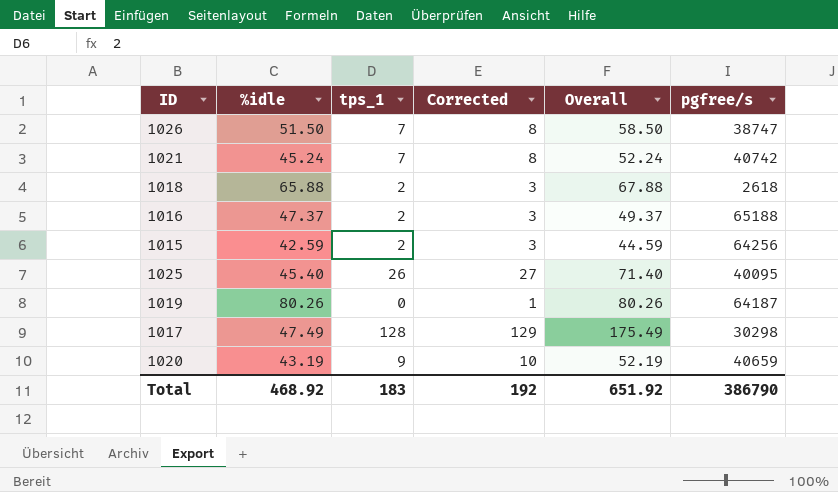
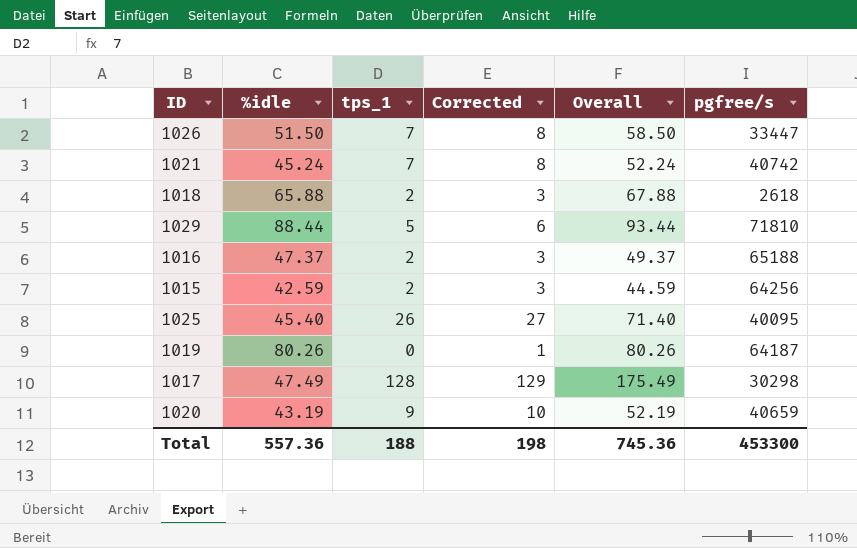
1026 | pgfree/s: 38747 -> 33447
row 1029: none -> 88.44 | 5 | 6 | 93.44 | 71810
Total | %idle: 468.92 -> 557.36
Total | tps_1: 183 -> 188
Total | Corrected: 192 -> 198
Total | Overall: 651.92 -> 745.36
Total | pgfree/s: 386790 -> 453300

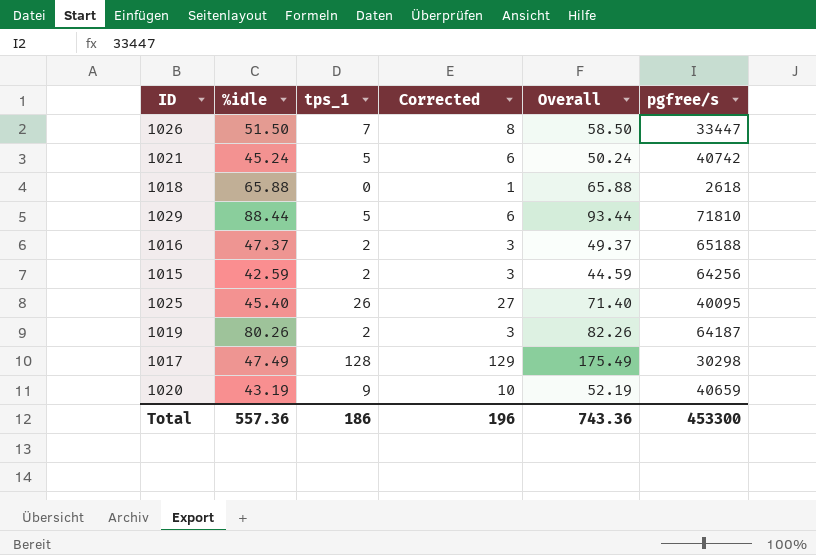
1021 | tps_1: 7 -> 5
1021 | Corrected: 8 -> 6
1021 | Overall: 52.24 -> 50.24
1018 | tps_1: 2 -> 0
1018 | Corrected: 3 -> 1
1018 | Overall: 67.88 -> 65.88
1019 | tps_1: 0 -> 2
1019 | Corrected: 1 -> 3
1019 | Overall: 80.26 -> 82.26
Total | tps_1: 188 -> 186
Total | Corrected: 198 -> 196
Total | Overall: 745.36 -> 743.36

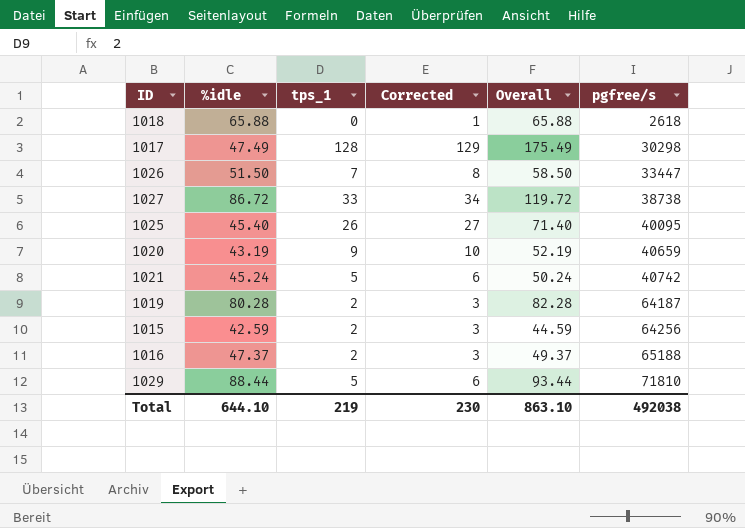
row order: none -> pgfree/s ascending
row 1027: none -> 86.72 | 33 | 34 | 119.72 | 38738
1019 | %idle: 80.26 -> 80.28
1019 | Overall: 82.26 -> 82.28
Total | %idle: 557.36 -> 644.10
Total | tps_1: 186 -> 219
Total | Corrected: 196 -> 230
Total | Overall: 743.36 -> 863.10
Total | pgfree/s: 453300 -> 492038

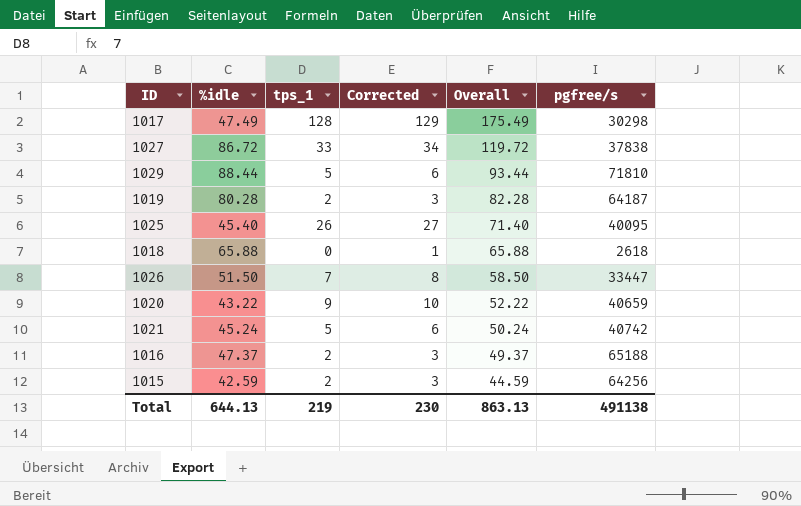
row order: pgfree/s ascending -> Overall descending
1027 | pgfree/s: 38738 -> 37838
1020 | %idle: 43.19 -> 43.22
1020 | Overall: 52.19 -> 52.22
Total | %idle: 644.10 -> 644.13
Total | Overall: 863.10 -> 863.13
Total | pgfree/s: 492038 -> 491138

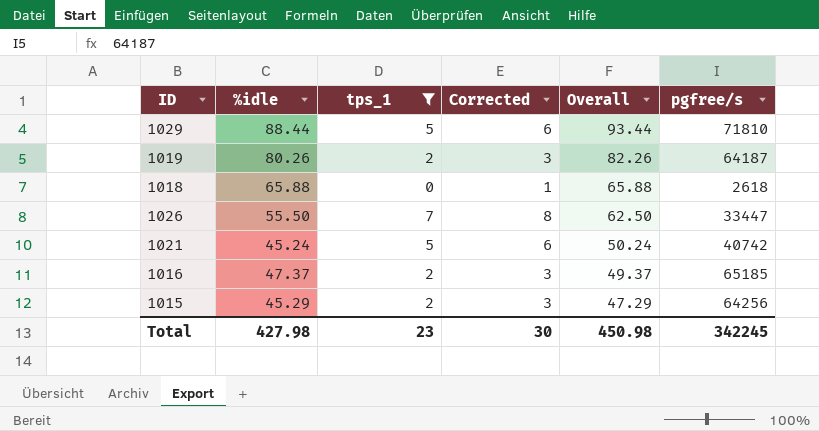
filter: none -> tps_1 <= 7
1019 | %idle: 80.28 -> 80.26
1019 | Overall: 82.28 -> 82.26
1026 | %idle: 51.50 -> 55.50
1026 | Overall: 58.50 -> 62.50
1016 | pgfree/s: 65188 -> 65185
1015 | %idle: 42.59 -> 45.29
1015 | Overall: 44.59 -> 47.29
Total | %idle: 644.13 -> 427.98
Total | tps_1: 219 -> 23
Total | Corrected: 230 -> 30
Total | Overall: 863.13 -> 450.98
Total | pgfree/s: 491138 -> 342245

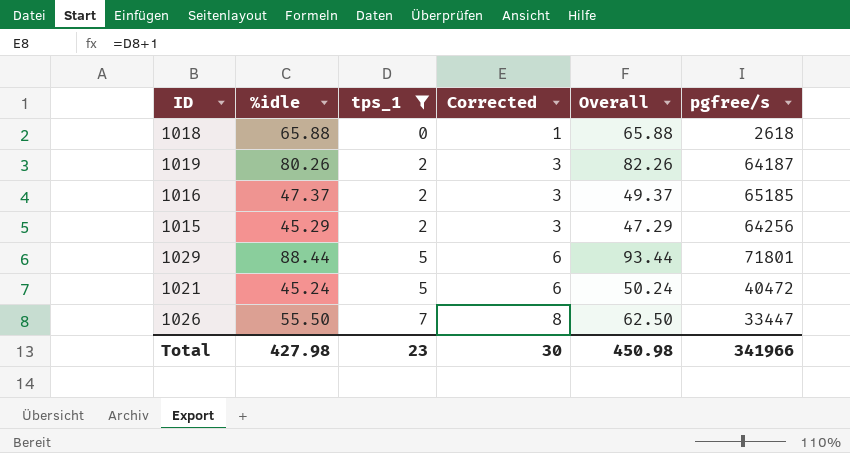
row order: Overall descending -> tps_1 ascending
1029 | pgfree/s: 71810 -> 71801
1021 | pgfree/s: 40742 -> 40472
Total | pgfree/s: 342245 -> 341966

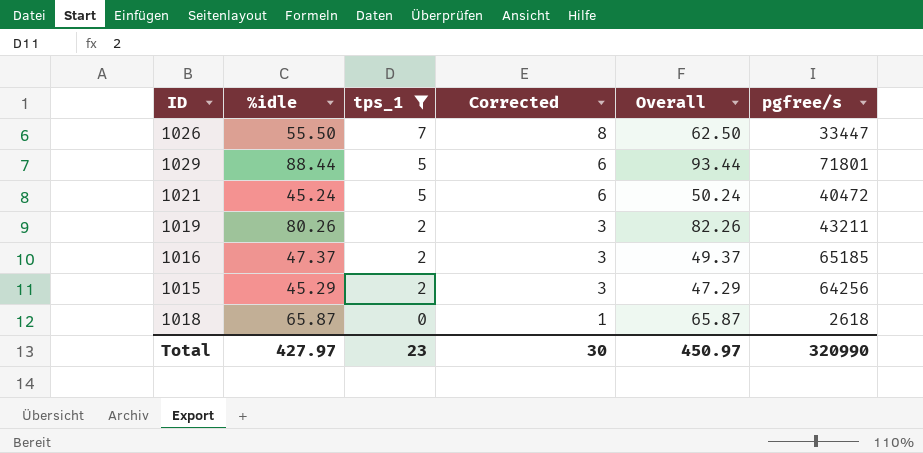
row order: tps_1 ascending -> tps_1 descending
1019 | pgfree/s: 64187 -> 43211
1018 | %idle: 65.88 -> 65.87
1018 | Overall: 65.88 -> 65.87
Total | %idle: 427.98 -> 427.97
Total | Overall: 450.98 -> 450.97
Total | pgfree/s: 341966 -> 320990

